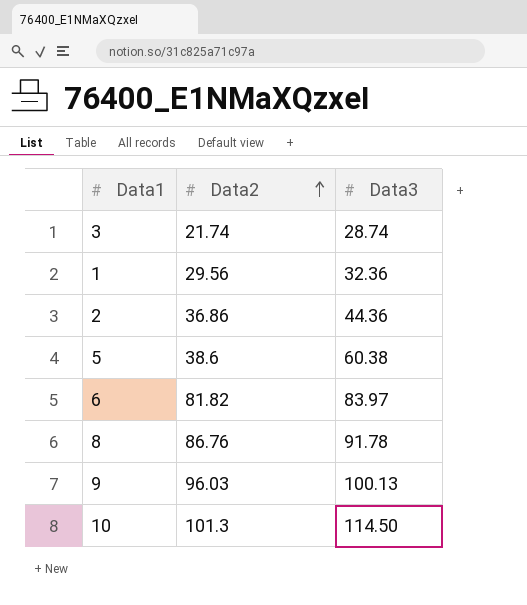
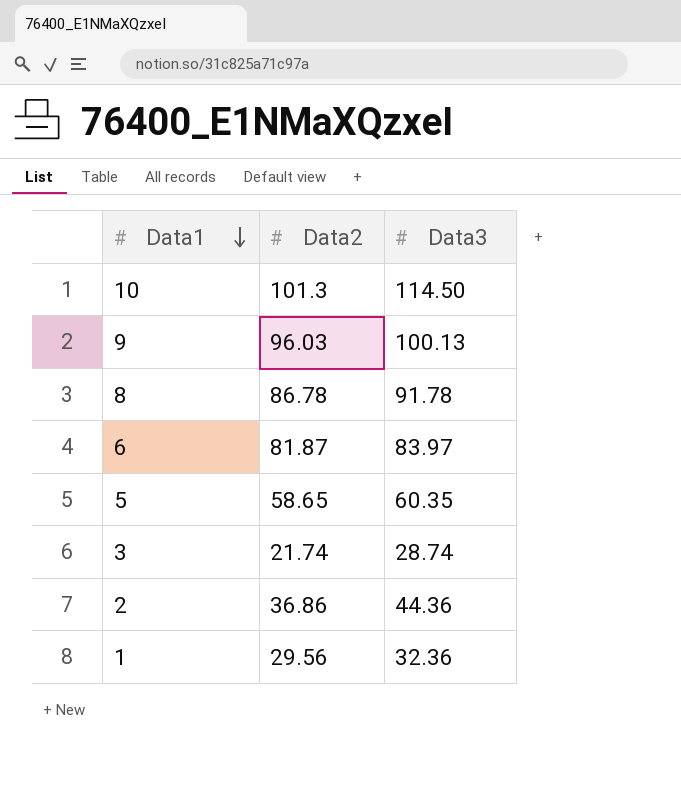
row order: Data2 ascending -> Data1 descending
8 | Data2: 86.76 -> 86.78
6 | Data2: 81.82 -> 81.87
5 | Data2: 38.6 -> 58.65
5 | Data3: 60.38 -> 60.35

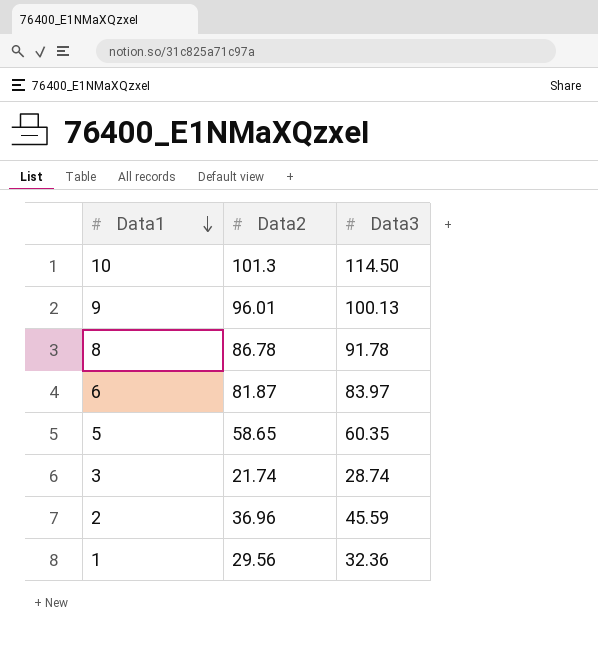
9 | Data2: 96.03 -> 96.01
2 | Data2: 36.86 -> 36.96
2 | Data3: 44.36 -> 45.59

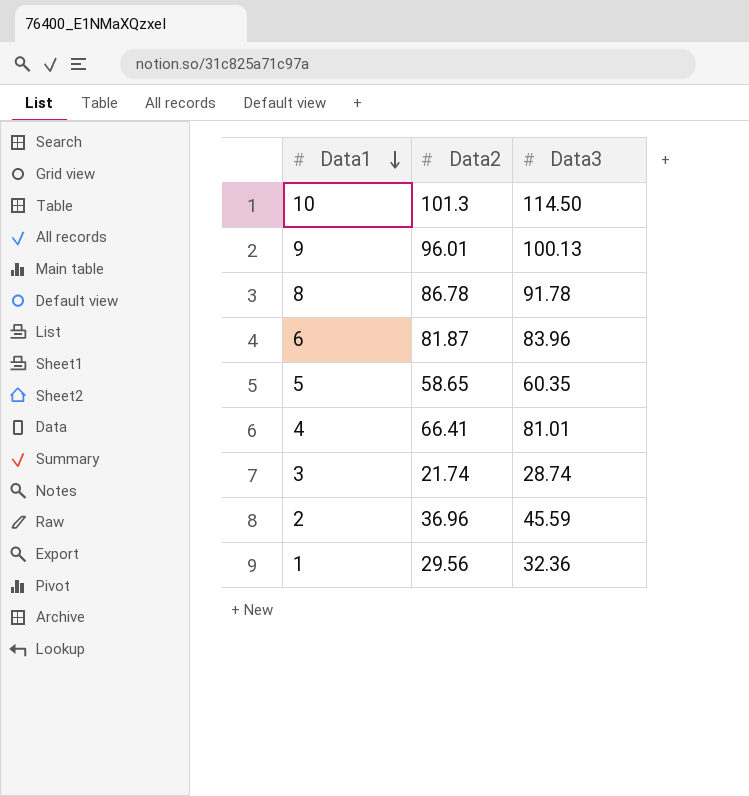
6 | Data3: 83.97 -> 83.96
row 4: none -> 66.41 | 81.01

